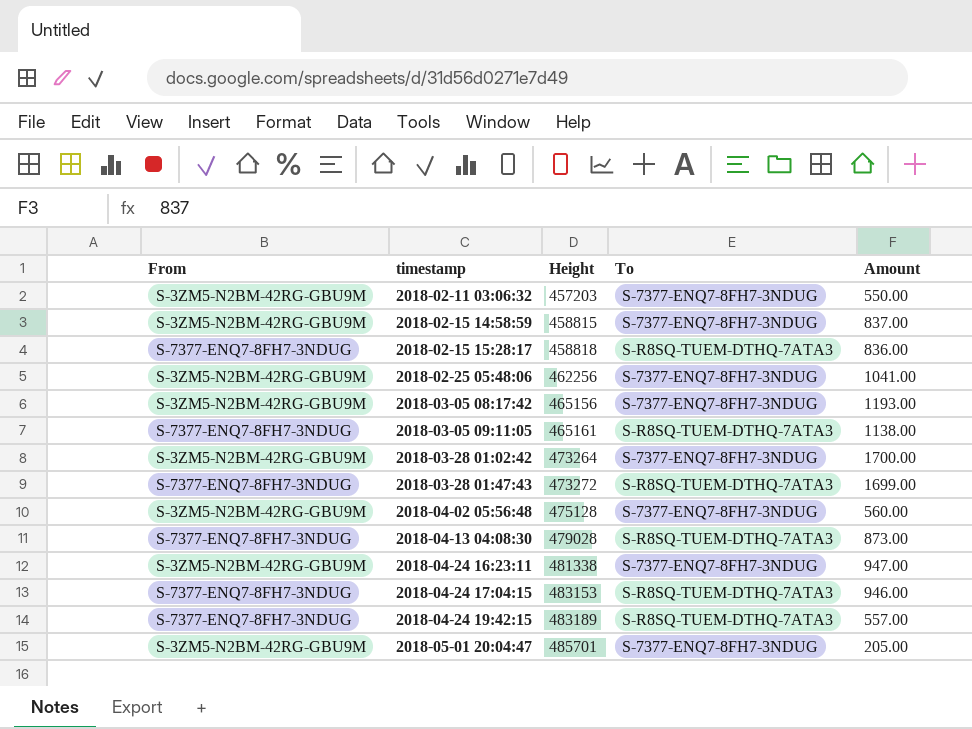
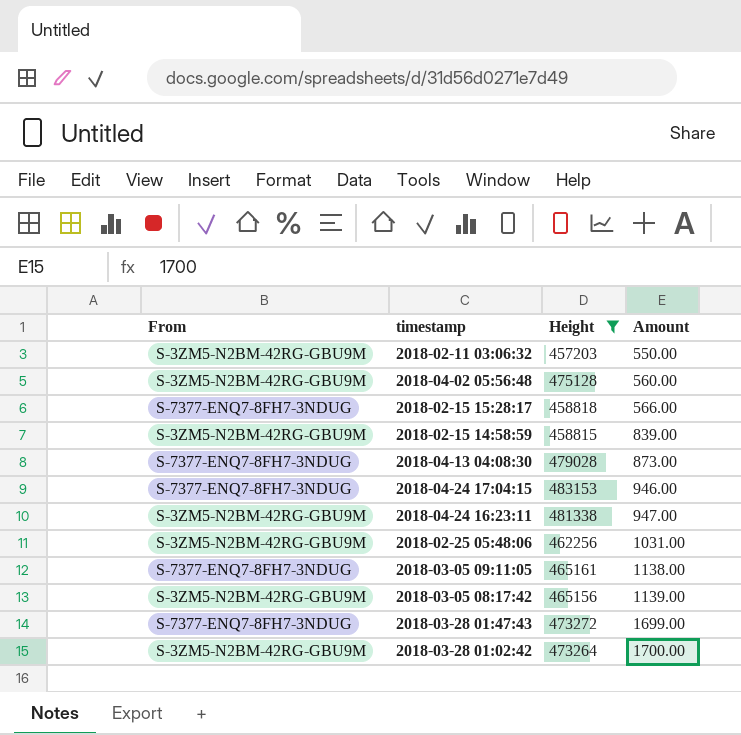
filter: none -> Height <= 483153
row order: timestamp ascending -> Amount ascending
column To | position: 4 -> none
2018-02-15 15:28:17 | Amount: 836.00 -> 566.00
2018-02-15 14:58:59 | Amount: 837.00 -> 839.00
2018-02-25 05:48:06 | Amount: 1041.00 -> 1031.00
2018-03-05 08:17:42 | Amount: 1193.00 -> 1139.00

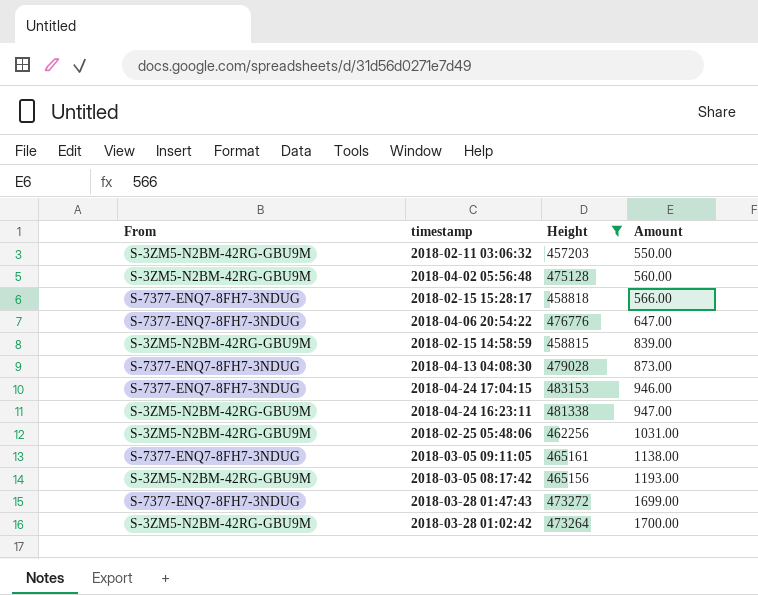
row 2018-04-06 20:54:22: none -> S-7377-ENQ7-8FH7-3NDUG | 476776 | 647.00
2018-03-05 08:17:42 | Amount: 1139.00 -> 1193.00

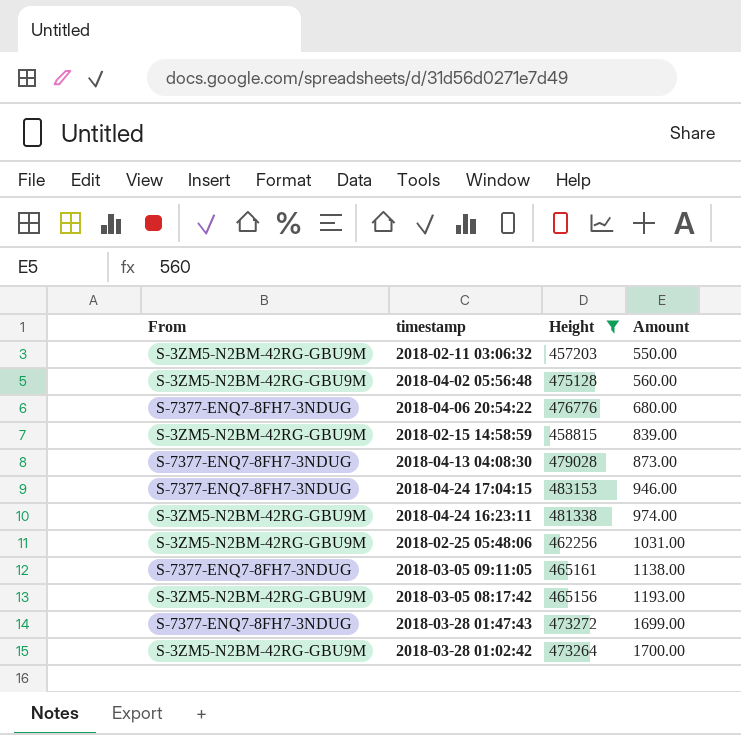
row 2018-02-15 15:28:17: S-7377-ENQ7-8FH7-3NDUG | 458818 | 566.00 -> none
2018-04-06 20:54:22 | Amount: 647.00 -> 680.00
2018-04-24 16:23:11 | Amount: 947.00 -> 974.00

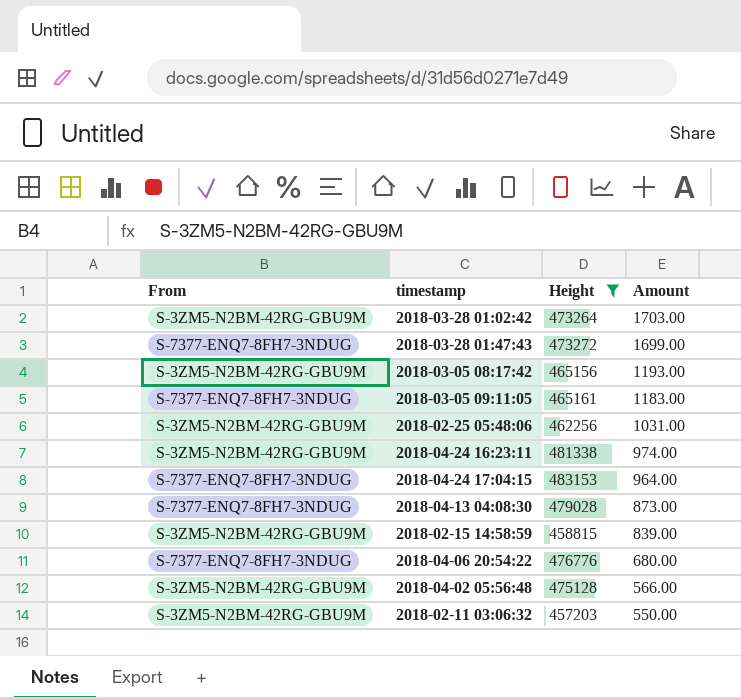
row order: Amount ascending -> Amount descending
2018-03-28 01:02:42 | Amount: 1700.00 -> 1703.00
2018-03-05 09:11:05 | Amount: 1138.00 -> 1183.00
2018-04-24 17:04:15 | Amount: 946.00 -> 964.00
2018-04-02 05:56:48 | Amount: 560.00 -> 566.00

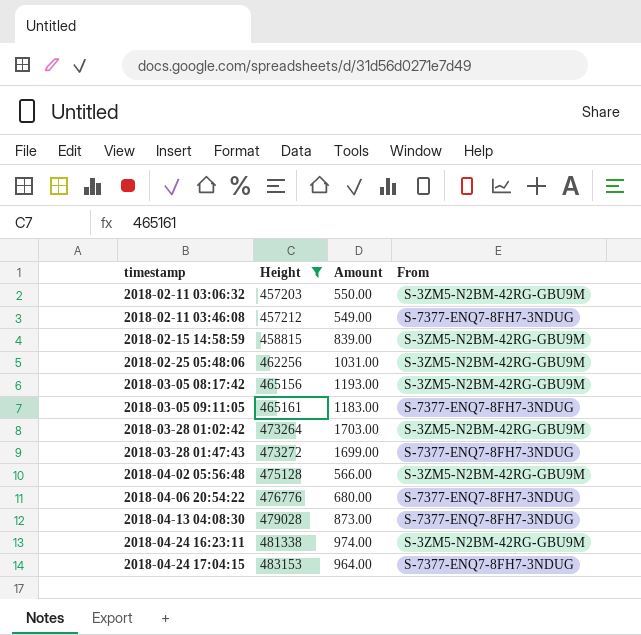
row order: Amount descending -> timestamp ascending
column From | position: 1 -> 4
row 2018-02-11 03:46:08: none -> 457212 | 549.00 | S-7377-ENQ7-8FH7-3NDUG

